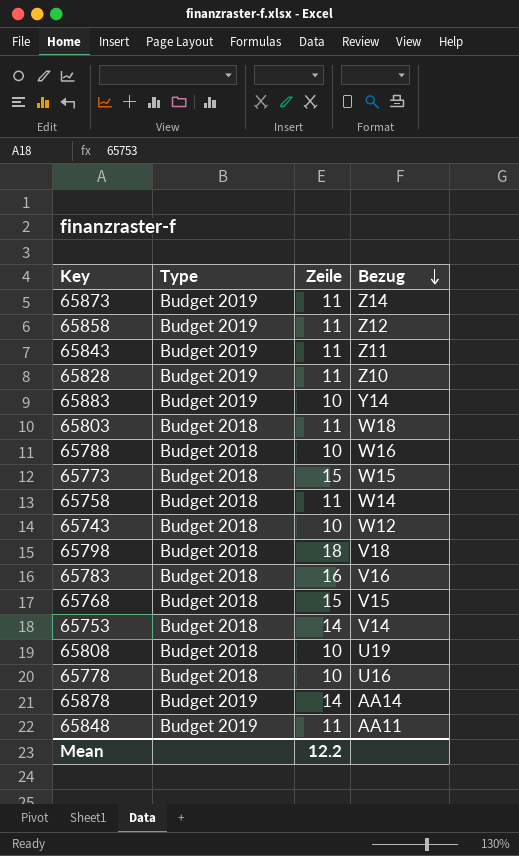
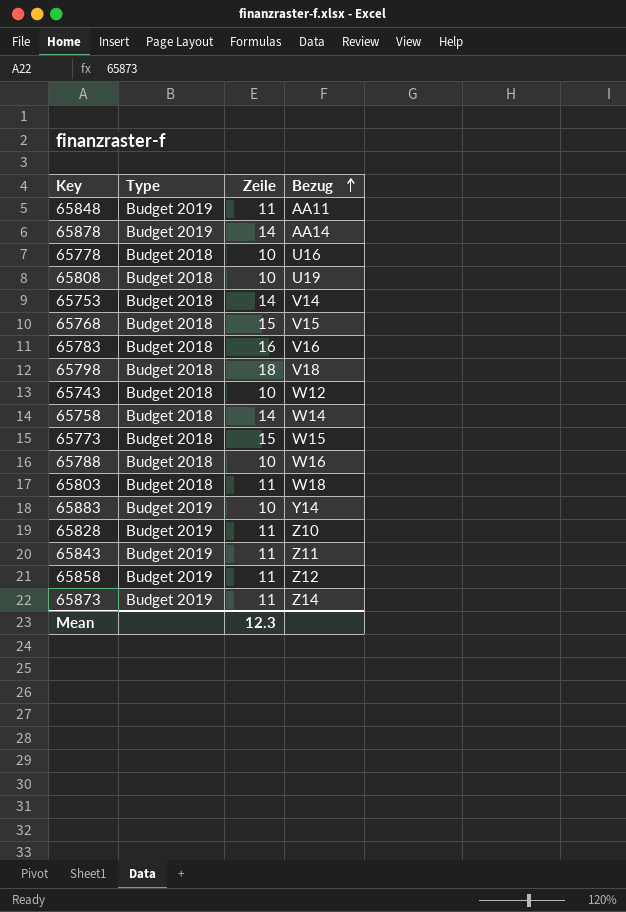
row order: Bezug descending -> Bezug ascending
65758 | Zeile: 11 -> 14
Mean | Zeile: 12.2 -> 12.3

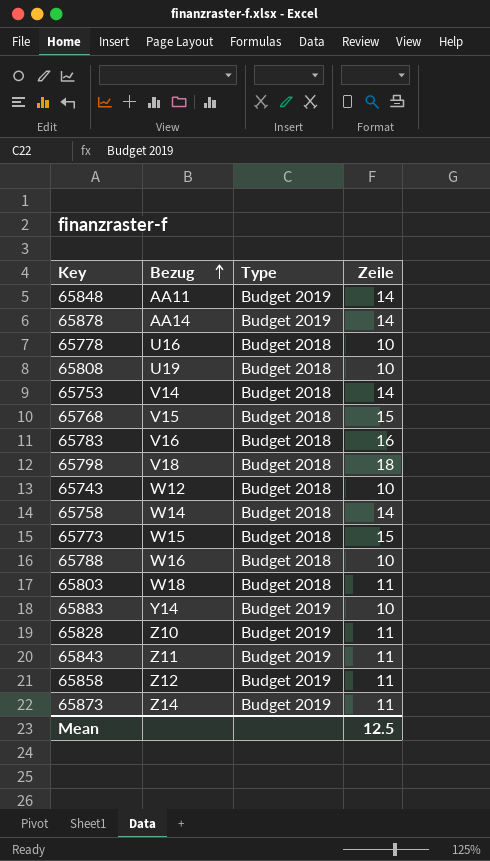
column Bezug | position: 4 -> 2
65848 | Zeile: 11 -> 14
Mean | Zeile: 12.3 -> 12.5

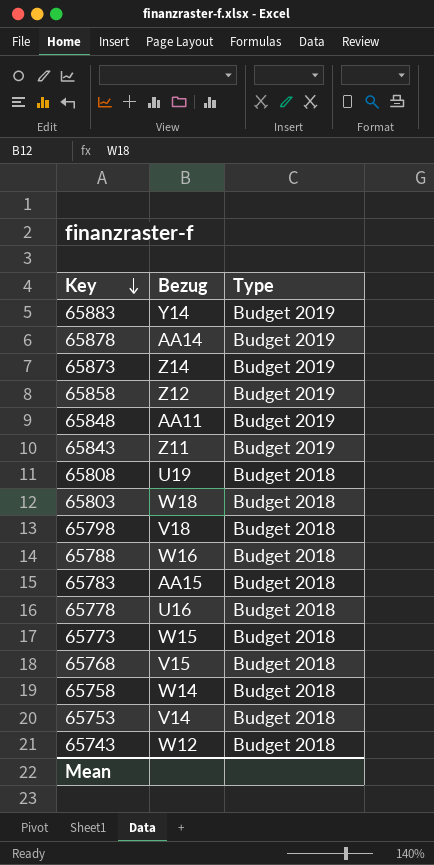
row order: Bezug ascending -> Key descending
column Zeile | position: 4 -> none
row 65828: Z10 | Budget 2019 | 11 -> none
65783 | Bezug: V16 -> AA15

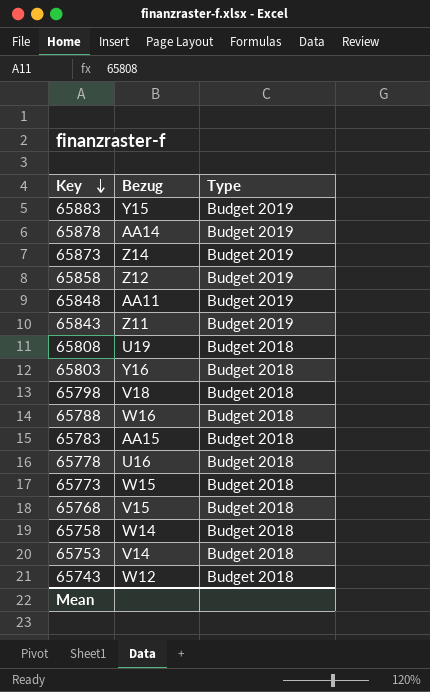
65883 | Bezug: Y14 -> Y15
65803 | Bezug: W18 -> Y16

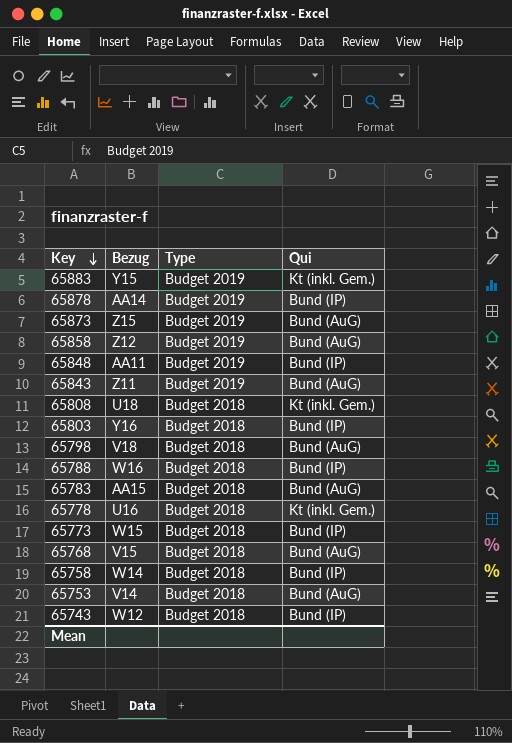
column Qui | position: none -> 4
65873 | Bezug: Z14 -> Z15
65808 | Bezug: U19 -> U18

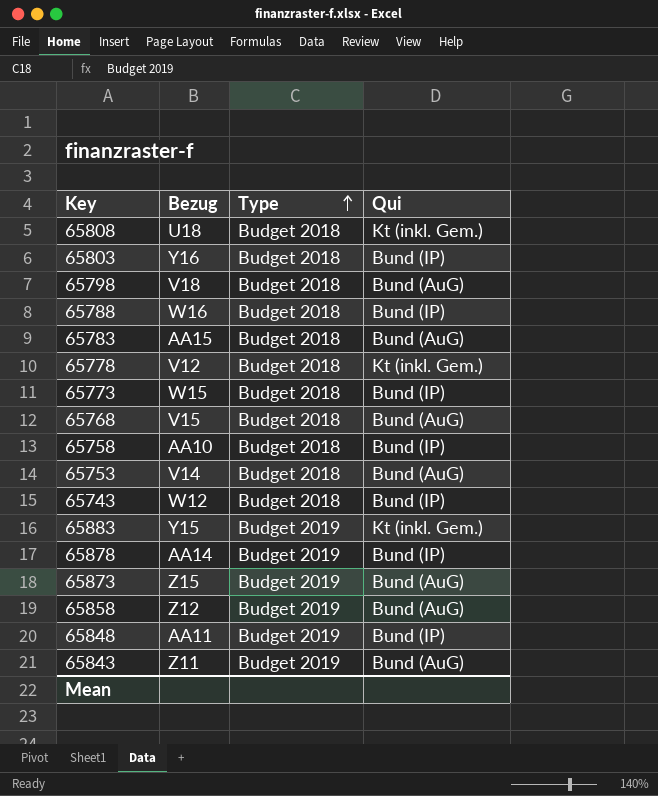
row order: Key descending -> Type ascending
65778 | Bezug: U16 -> V12
65758 | Bezug: W14 -> AA10

